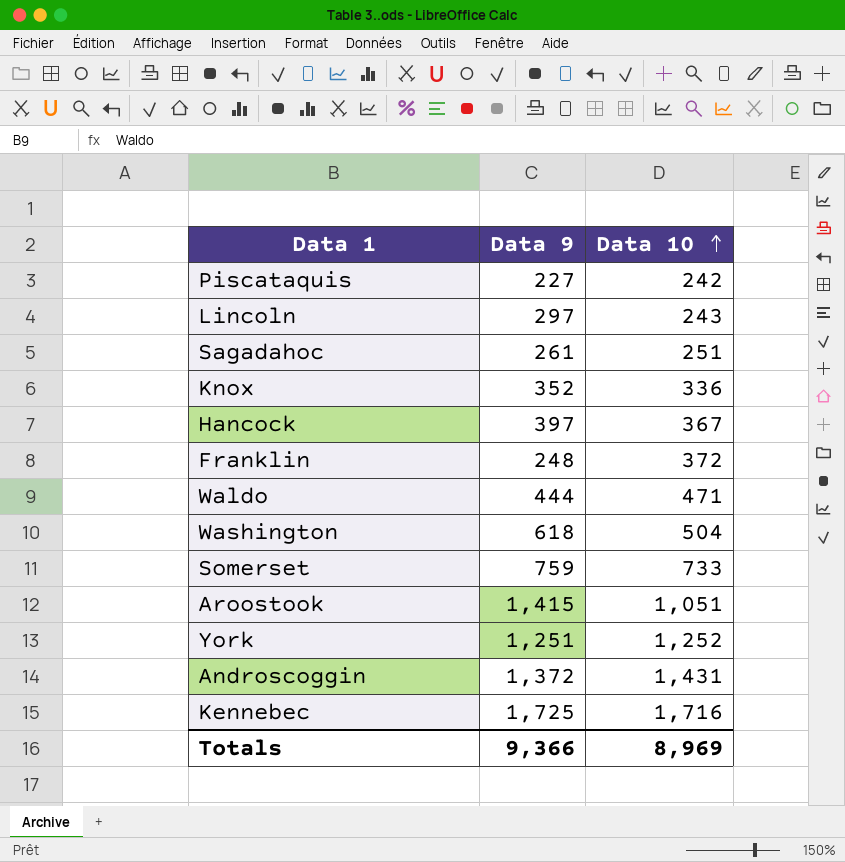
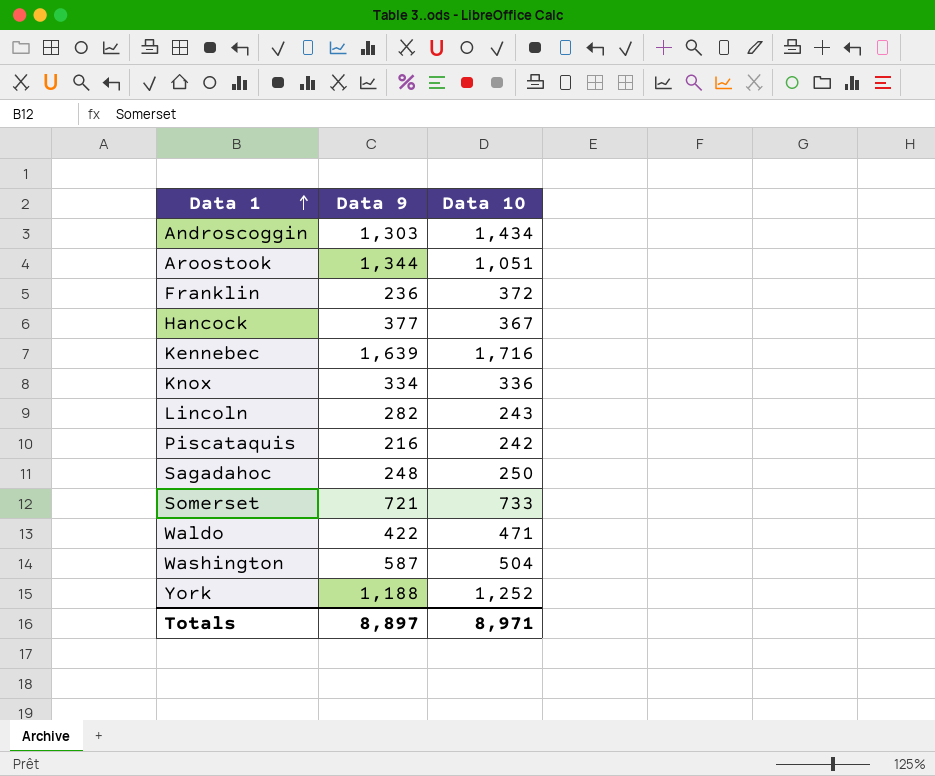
row order: Data 10 ascending -> Data 1 ascending
Androscoggin | Data 9: 1,372 -> 1,303
Androscoggin | Data 10: 1,431 -> 1,434
Aroostook | Data 9: 1,415 -> 1,344
Franklin | Data 9: 248 -> 236
Hancock | Data 9: 397 -> 377
Kennebec | Data 9: 1,725 -> 1,639
Knox | Data 9: 352 -> 334
Lincoln | Data 9: 297 -> 282
Piscataquis | Data 9: 227 -> 216
Sagadahoc | Data 9: 261 -> 248
Sagadahoc | Data 10: 251 -> 250
Somerset | Data 9: 759 -> 721
Waldo | Data 9: 444 -> 422
Washington | Data 9: 618 -> 587
York | Data 9: 1,251 -> 1,188
Totals | Data 9: 9,366 -> 8,897
Totals | Data 10: 8,969 -> 8,971

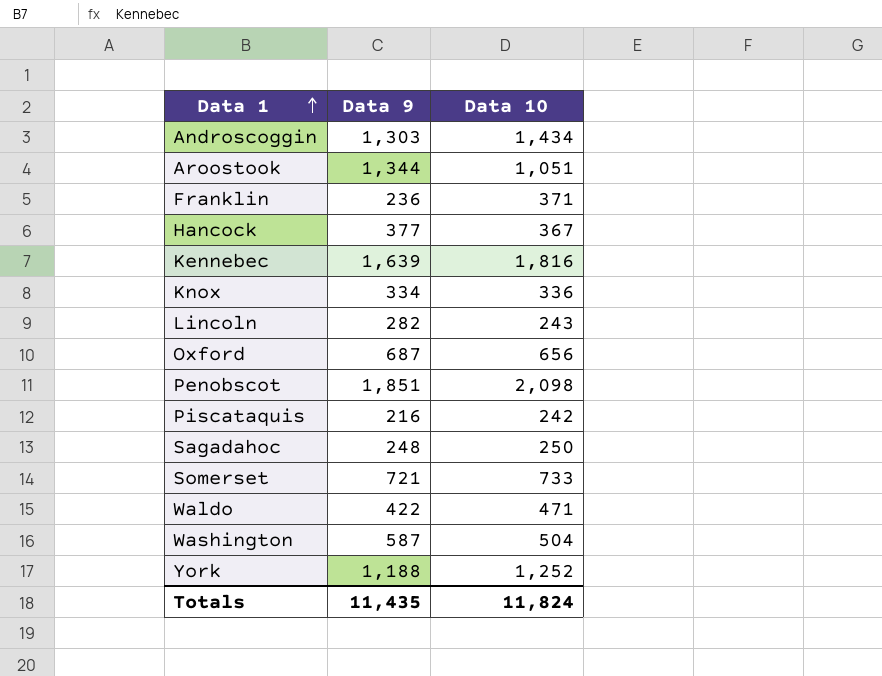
Franklin | Data 10: 372 -> 371
Kennebec | Data 10: 1,716 -> 1,816
row Oxford: none -> 687 | 656
row Penobscot: none -> 1,851 | 2,098
Totals | Data 9: 8,897 -> 11,435
Totals | Data 10: 8,971 -> 11,824

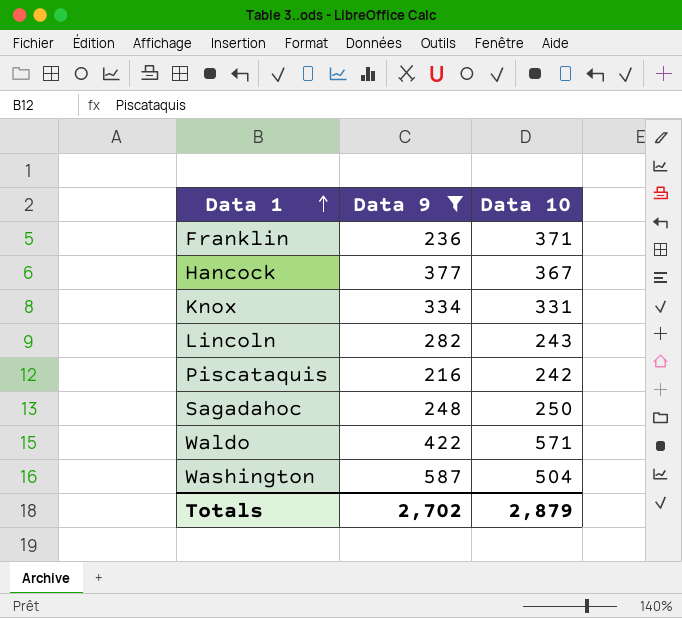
filter: none -> Data 9 <= 587
Knox | Data 10: 336 -> 331
Waldo | Data 10: 471 -> 571
Totals | Data 9: 11,435 -> 2,702
Totals | Data 10: 11,824 -> 2,879

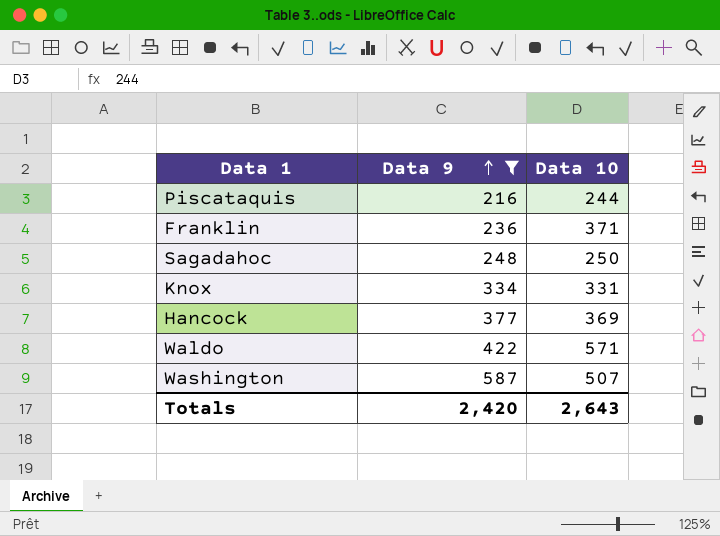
row order: Data 1 ascending -> Data 9 ascending
row Lincoln: 282 | 243 -> none
Piscataquis | Data 10: 242 -> 244
Hancock | Data 10: 367 -> 369
Washington | Data 10: 504 -> 507
Totals | Data 9: 2,702 -> 2,420
Totals | Data 10: 2,879 -> 2,643

